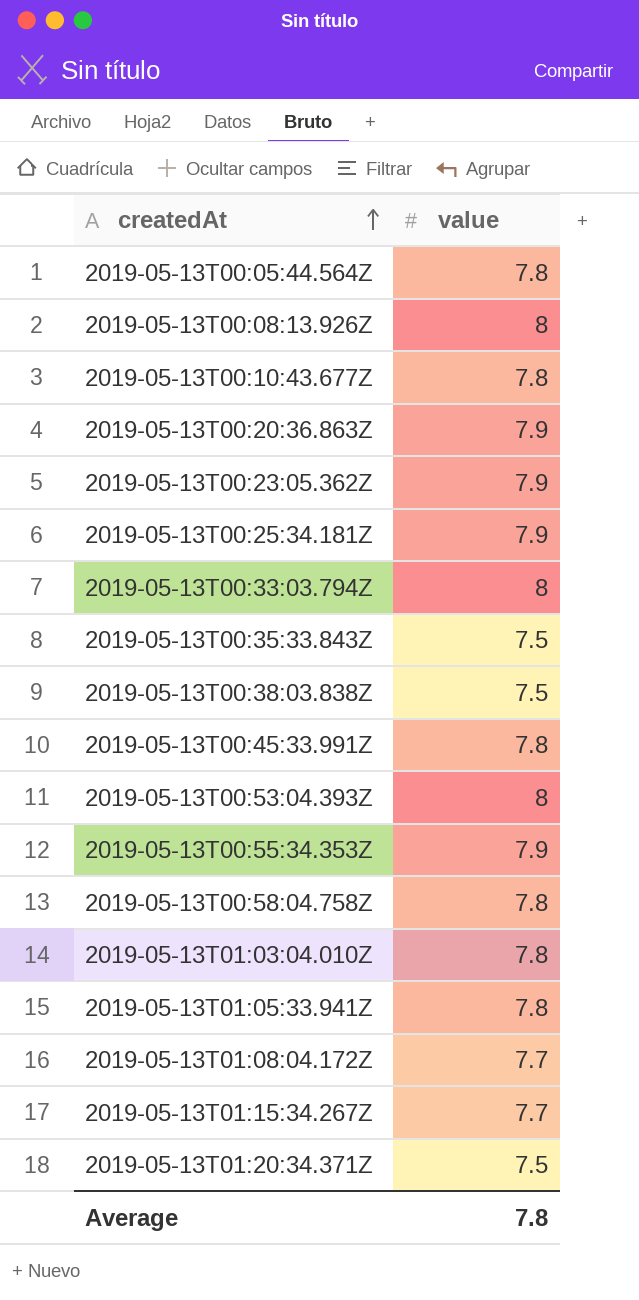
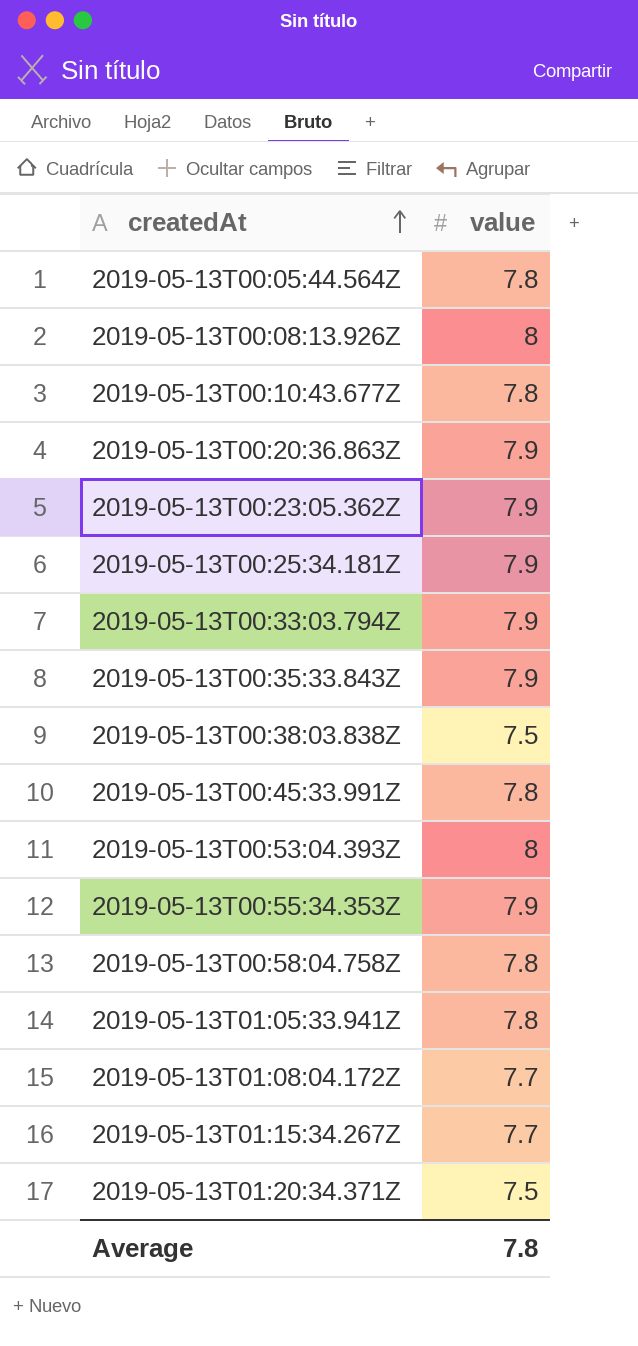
row 2019-05-13T01:03:04.010Z: 7.8 -> none
2019-05-13T00:33:03.794Z | value: 8 -> 7.9
2019-05-13T00:35:33.843Z | value: 7.5 -> 7.9

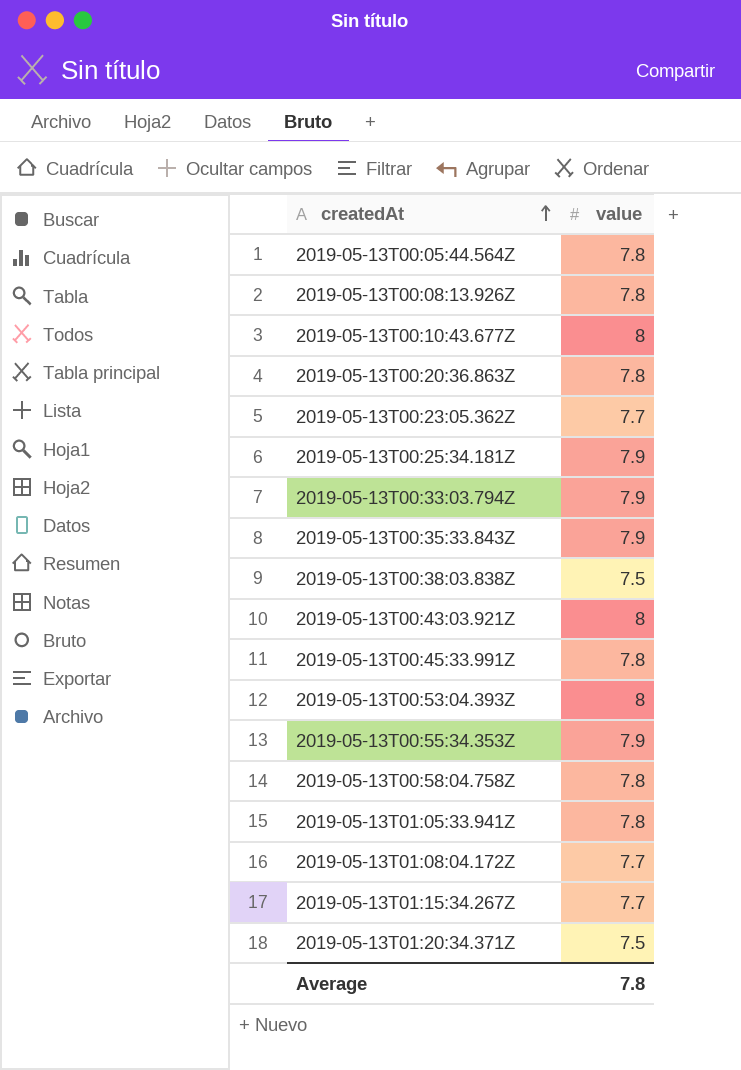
2019-05-13T00:08:13.926Z | value: 8 -> 7.8
2019-05-13T00:10:43.677Z | value: 7.8 -> 8
2019-05-13T00:20:36.863Z | value: 7.9 -> 7.8
2019-05-13T00:23:05.362Z | value: 7.9 -> 7.7
row 2019-05-13T00:43:03.921Z: none -> 8

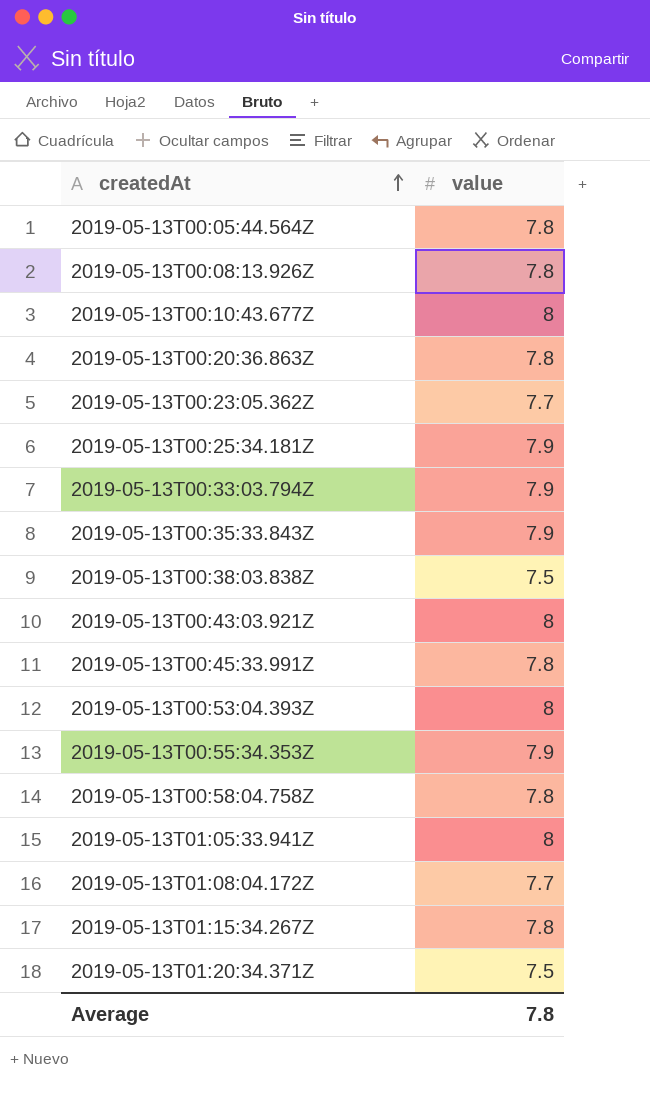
2019-05-13T01:05:33.941Z | value: 7.8 -> 8
2019-05-13T01:15:34.267Z | value: 7.7 -> 7.8

